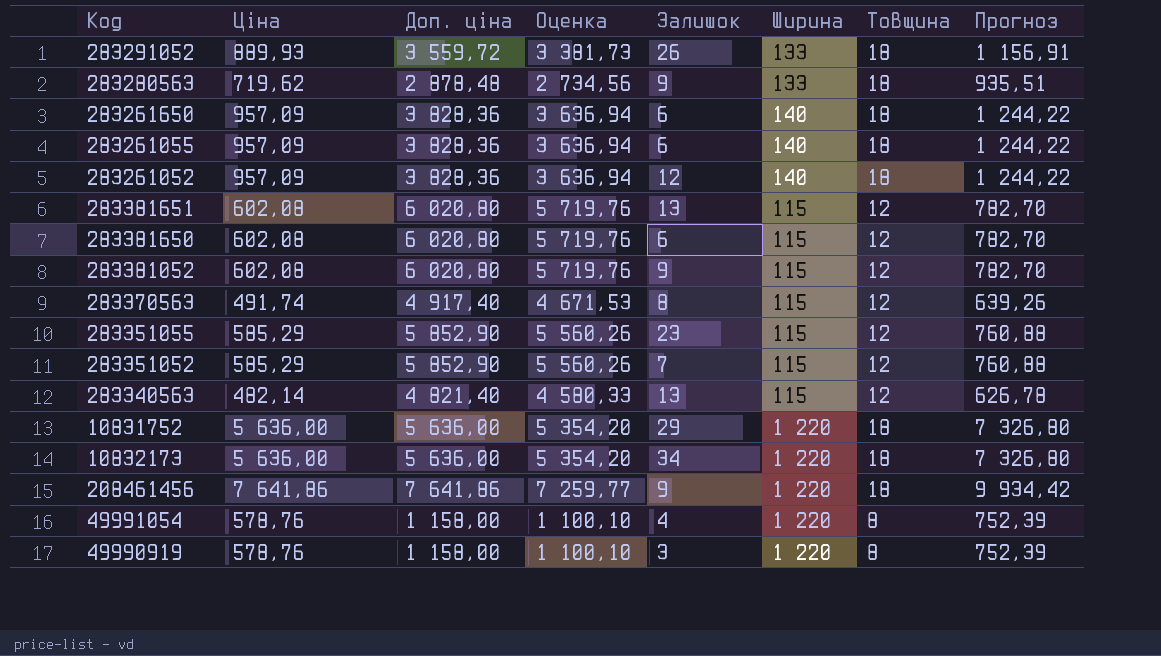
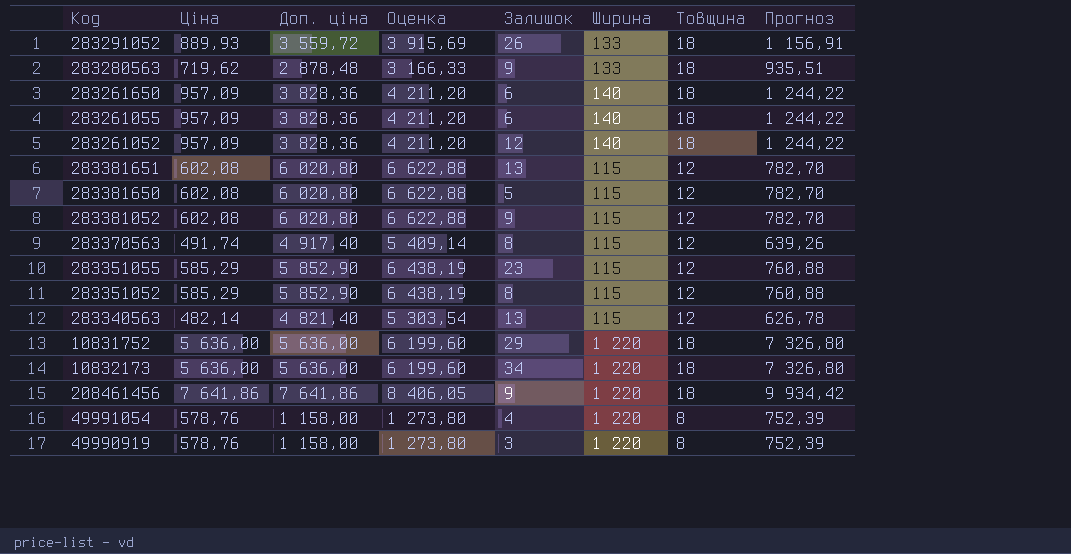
column Оценка | formula: [Доп. ціна] * 0,95 -> [Доп. ціна] * 1,1
283381650 | Залишок: 6 -> 5
283351052 | Залишок: 7 -> 8

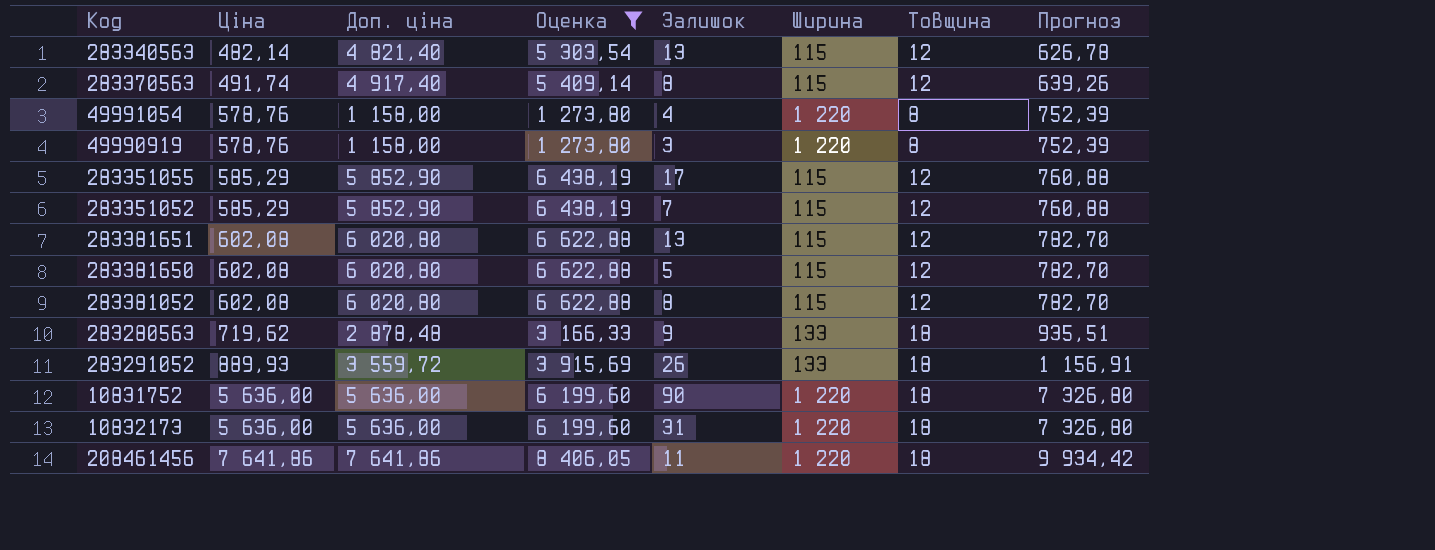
filter: none -> Оценка != 4 211,20
row order: none -> Ціна ascending
283351055 | Залишок: 23 -> 17
283351052 | Залишок: 8 -> 7
283381052 | Залишок: 9 -> 8
10831752 | Залишок: 29 -> 90
10832173 | Залишок: 34 -> 31
208461456 | Залишок: 9 -> 11

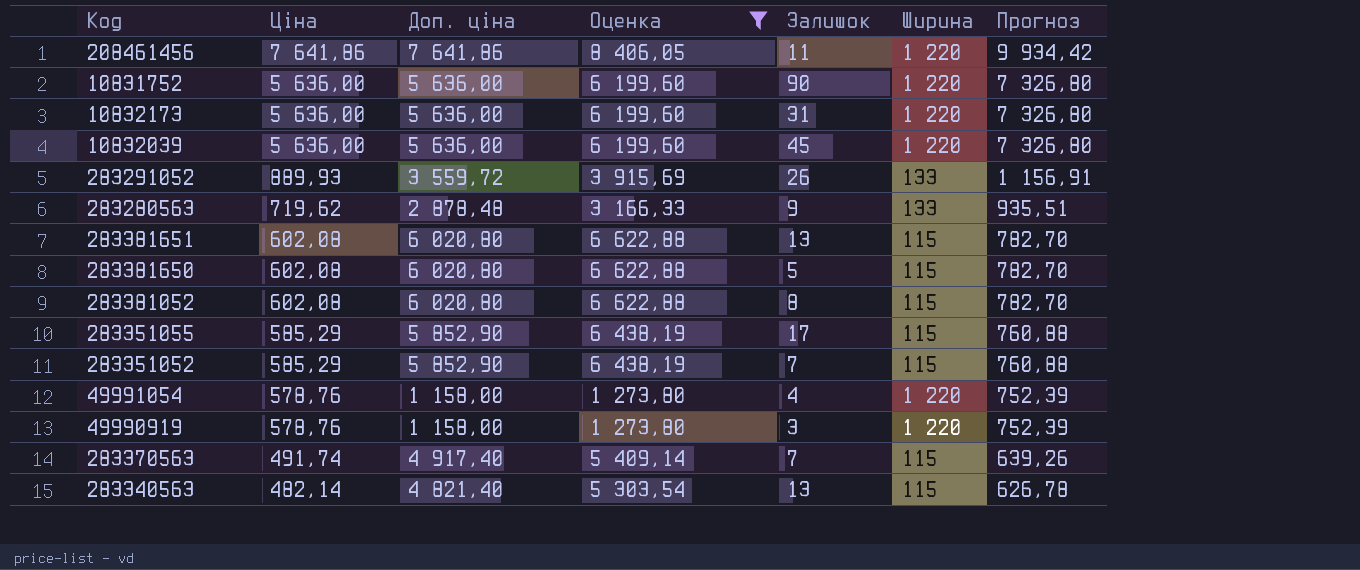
row order: Ціна ascending -> Ціна descending
column Товщина | position: 7 -> none
row 10832039: none -> 5 636,00 | 5 636,00 | 6 199,60 | 45 | 1 220 | 7 326,80
283370563 | Залишок: 8 -> 7

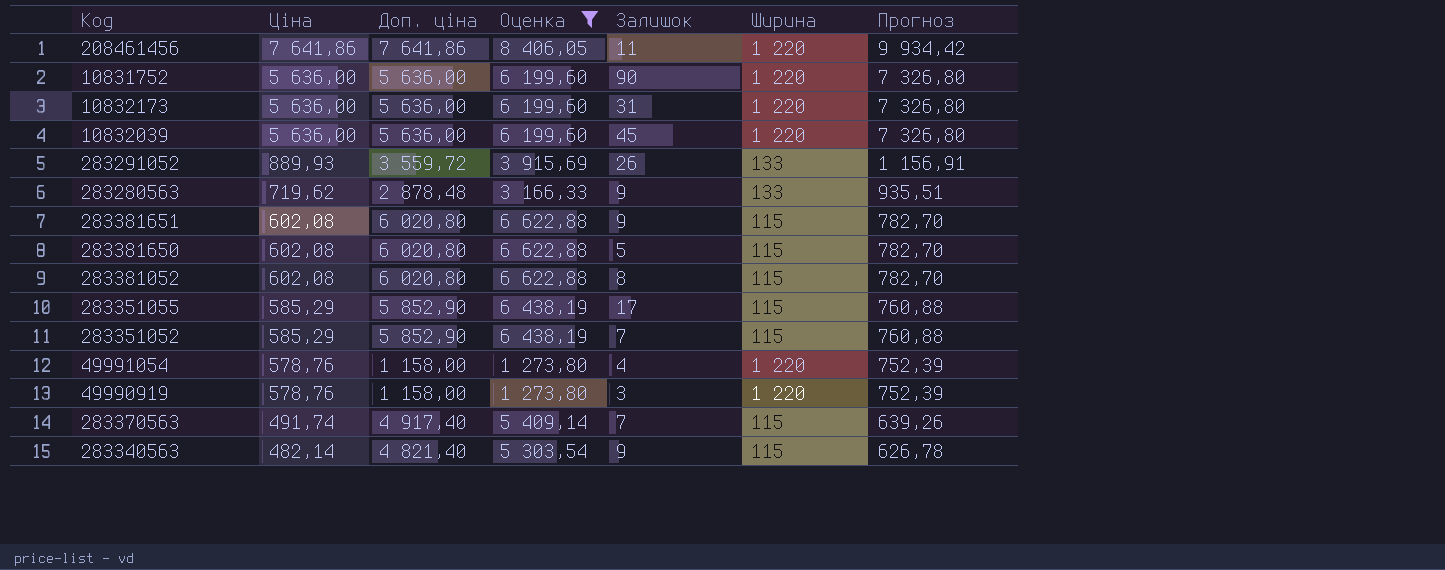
283381651 | Залишок: 13 -> 9
283340563 | Залишок: 13 -> 9

